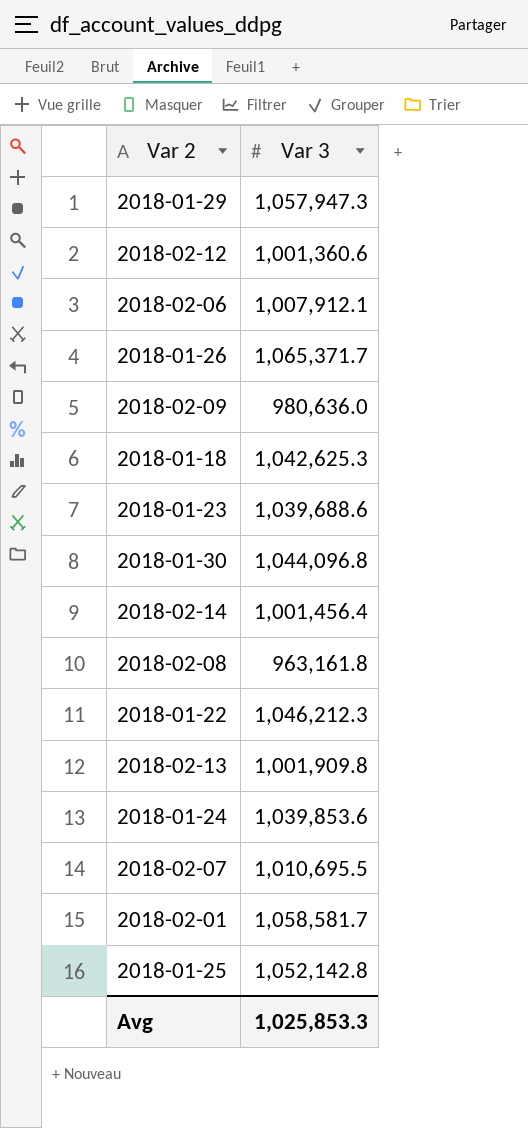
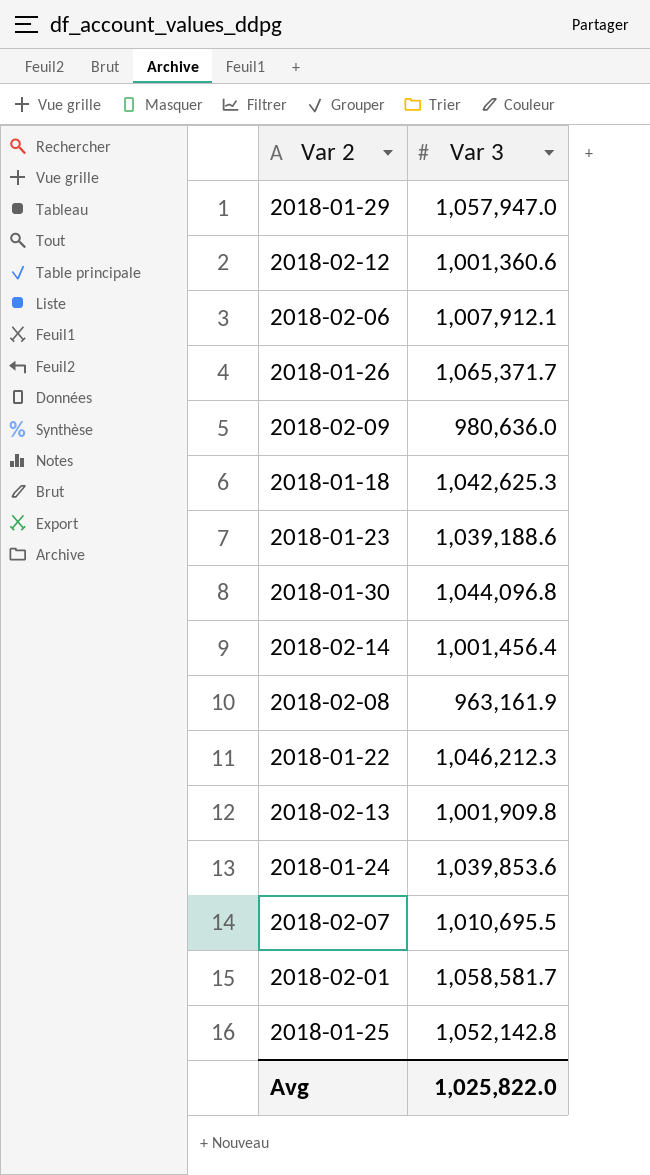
2018-01-29 | Var 3: 1,057,947.3 -> 1,057,947.0
2018-01-23 | Var 3: 1,039,688.6 -> 1,039,188.6
2018-02-08 | Var 3: 963,161.8 -> 963,161.9
Avg | Var 3: 1,025,853.3 -> 1,025,822.0

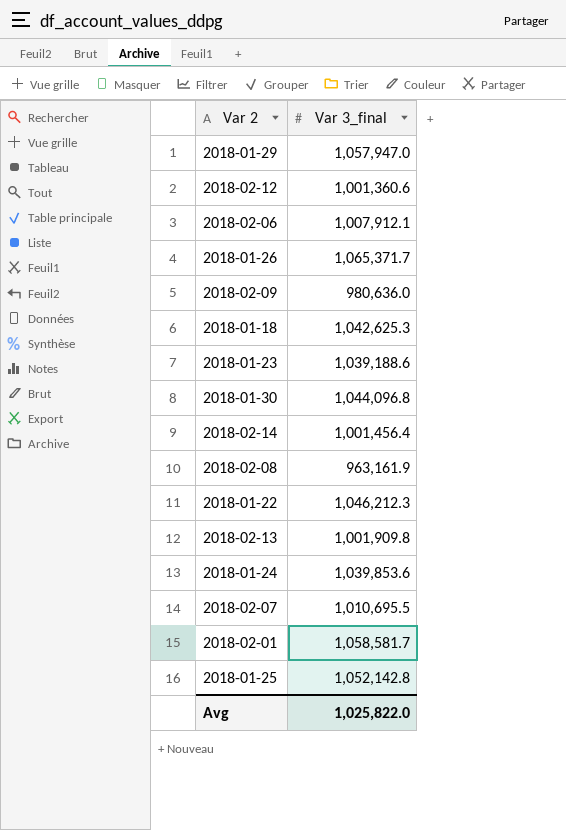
column name: Var 3 -> Var 3_final

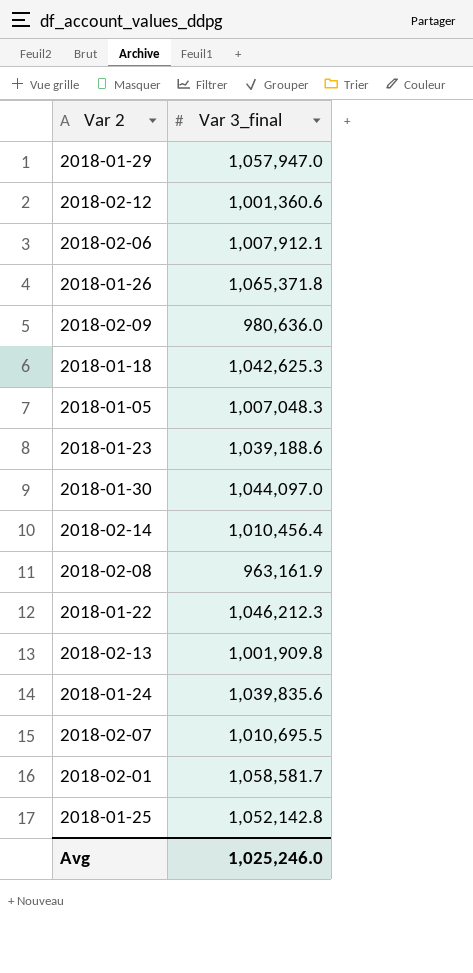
2018-01-26 | Var 3_final: 1,065,371.7 -> 1,065,371.8
row 2018-01-05: none -> 1,007,048.3
2018-01-30 | Var 3_final: 1,044,096.8 -> 1,044,097.0
2018-02-14 | Var 3_final: 1,001,456.4 -> 1,010,456.4
2018-01-24 | Var 3_final: 1,039,853.6 -> 1,039,835.6
Avg | Var 3_final: 1,025,822.0 -> 1,025,246.0

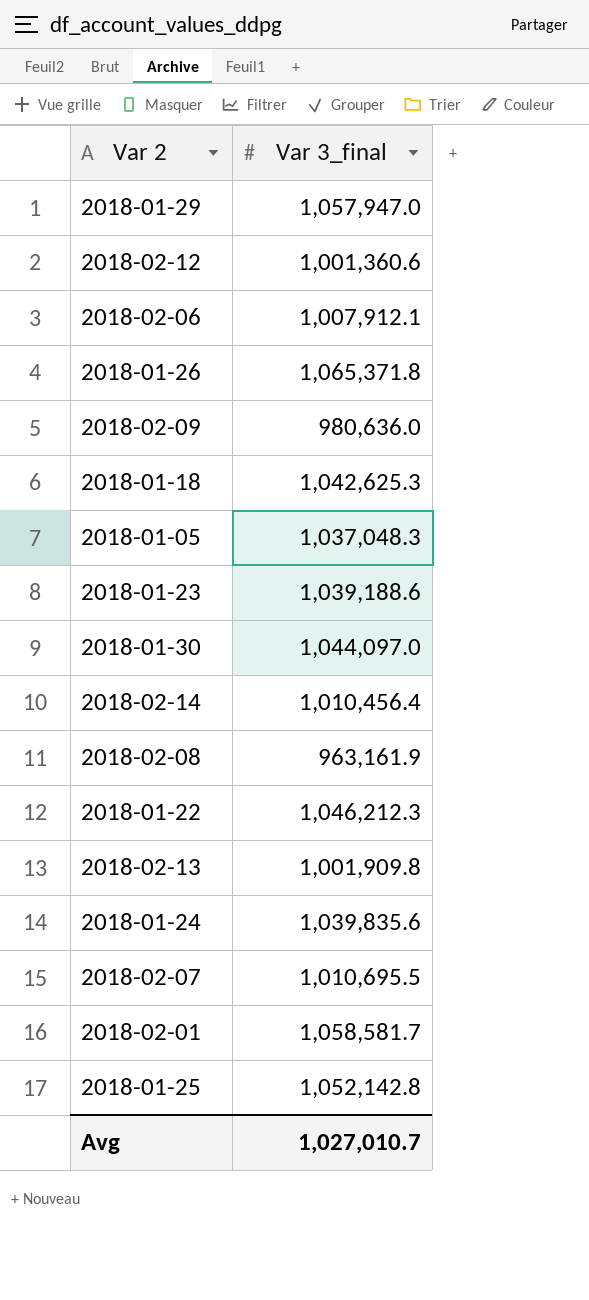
2018-01-05 | Var 3_final: 1,007,048.3 -> 1,037,048.3
Avg | Var 3_final: 1,025,246.0 -> 1,027,010.7

